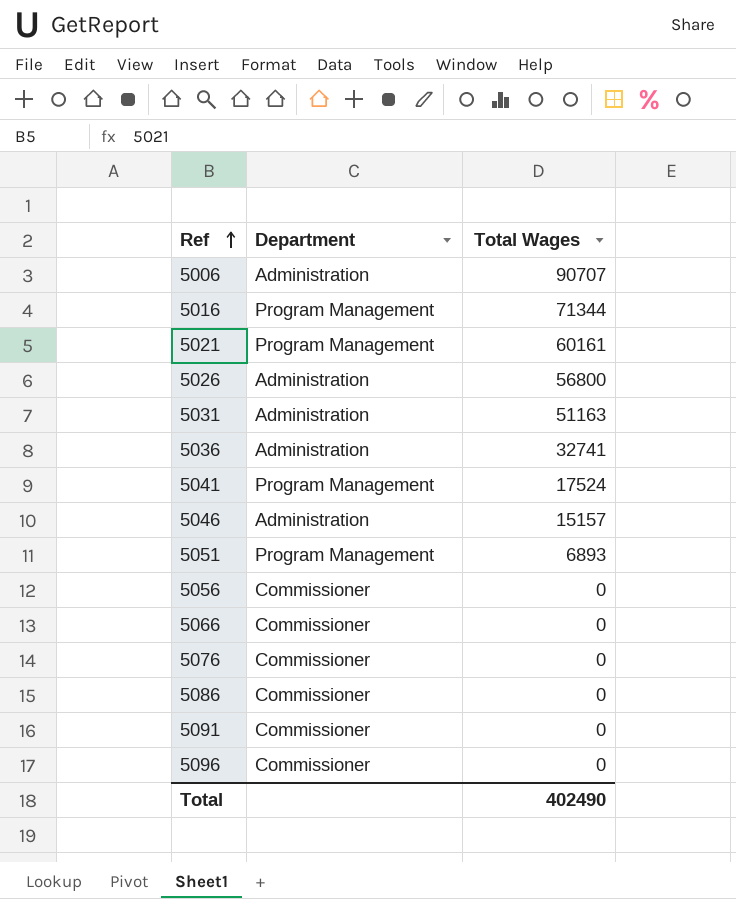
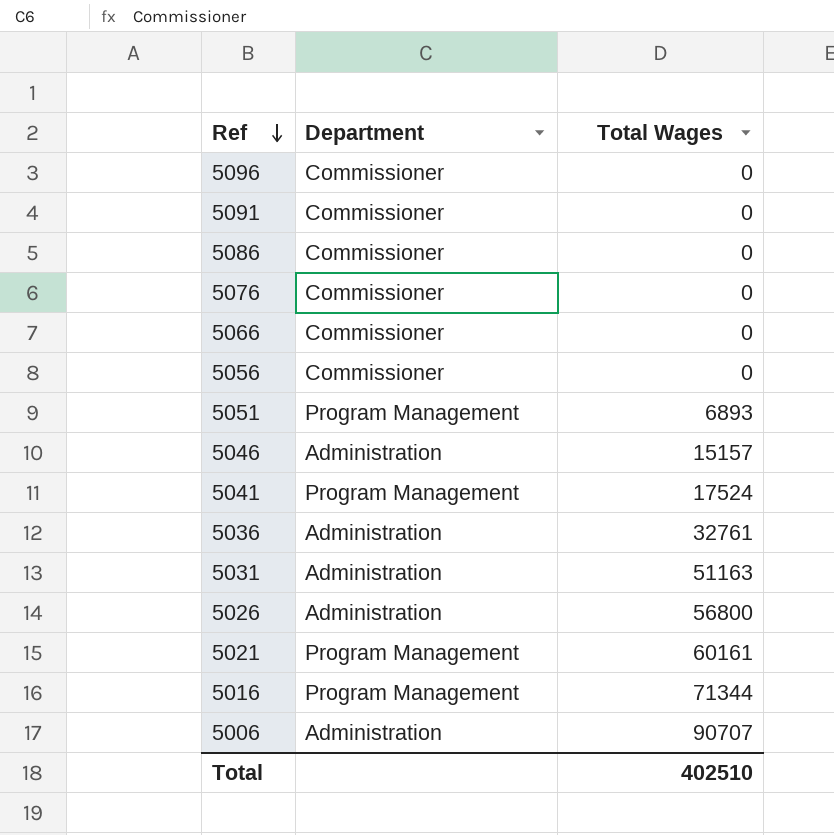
row order: Ref ascending -> Ref descending
5036 | Total Wages: 32741 -> 32761
Total | Total Wages: 402490 -> 402510

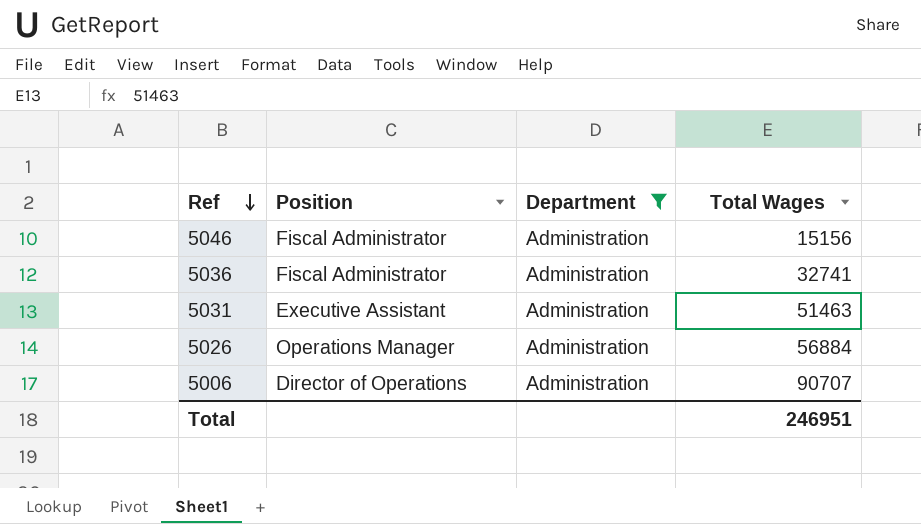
filter: none -> Department = Administration
column Position | position: none -> 2
5046 | Total Wages: 15157 -> 15156
5036 | Total Wages: 32761 -> 32741
5031 | Total Wages: 51163 -> 51463
5026 | Total Wages: 56800 -> 56884
Total | Total Wages: 402510 -> 246951

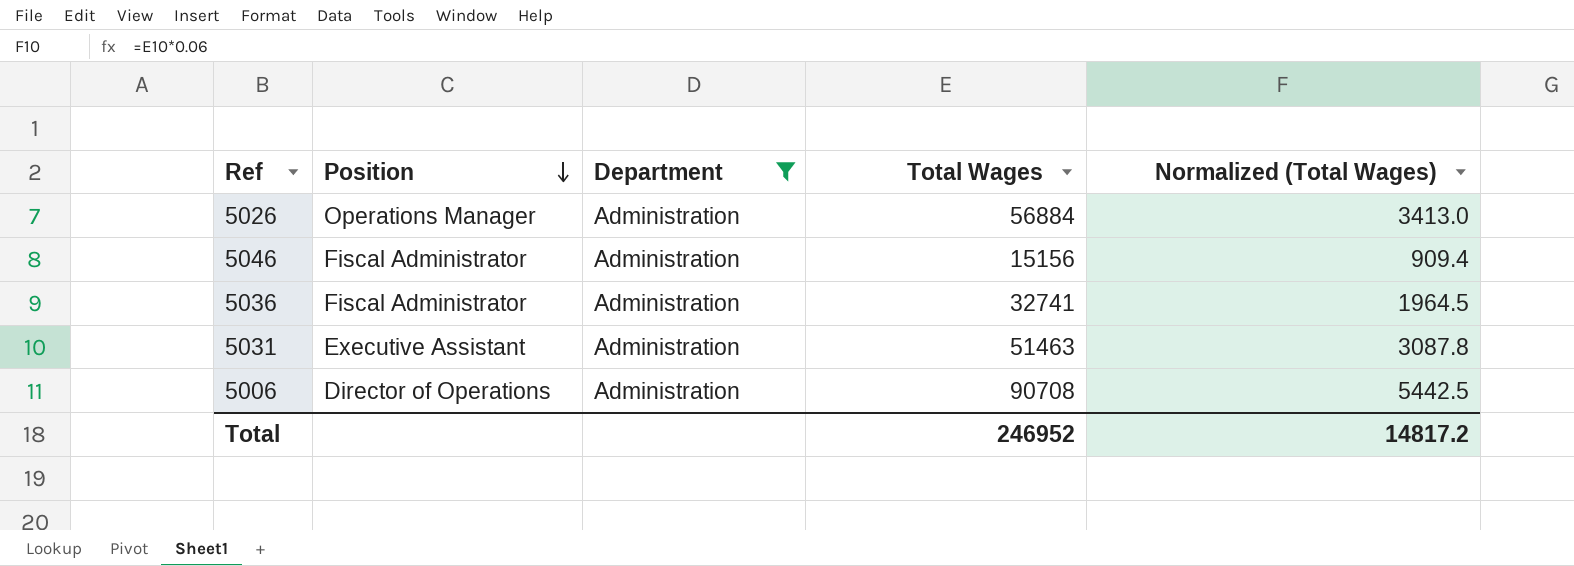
row order: Ref descending -> Position descending
column Normalized (Total Wages) | formula: none -> [Total Wages] * 0.06
5006 | Total Wages: 90707 -> 90708
Total | Total Wages: 246951 -> 246952

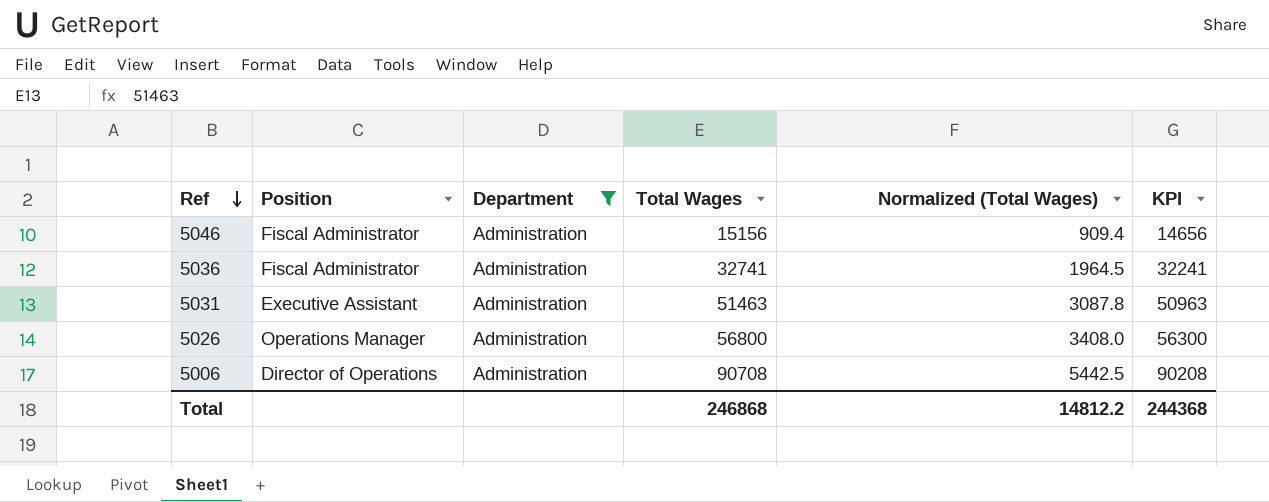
row order: Position descending -> Ref descending
column KPI | formula: none -> [Total Wages] - 500
5026 | Total Wages: 56884 -> 56800
5026 | Normalized (Total Wages): 3413.0 -> 3408.0
Total | Total Wages: 246952 -> 246868
Total | Normalized (Total Wages): 14817.2 -> 14812.2

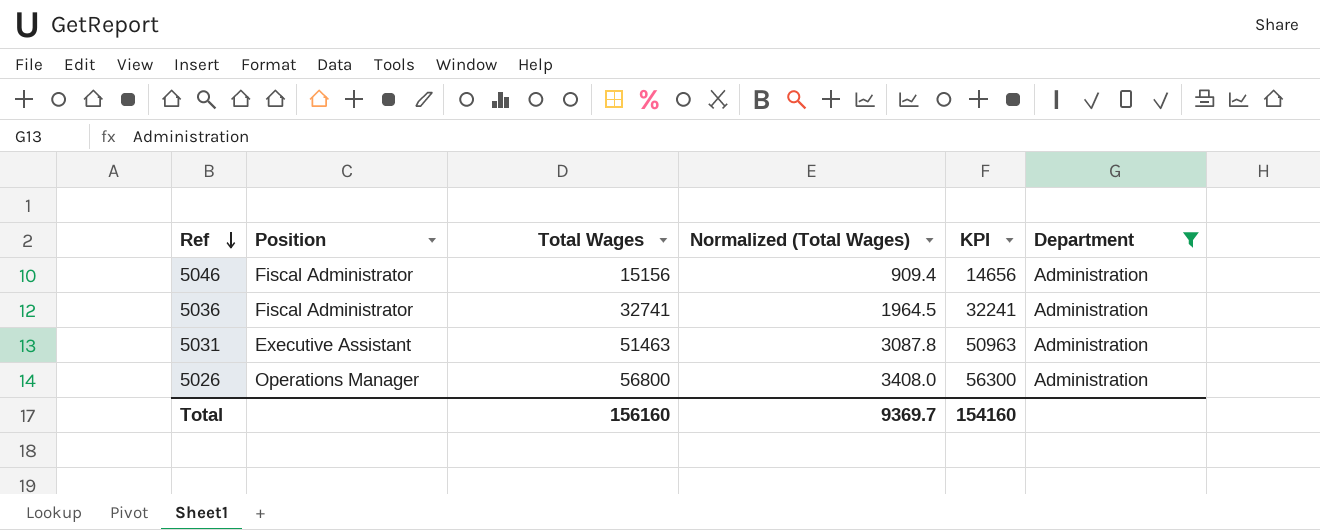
column Department | position: 3 -> 6
row 5006: Director of Operations | Administration | 90708 | 5442.5 | 90208 -> none
Total | Total Wages: 246868 -> 156160
Total | Normalized (Total Wages): 14812.2 -> 9369.7
Total | KPI: 244368 -> 154160

